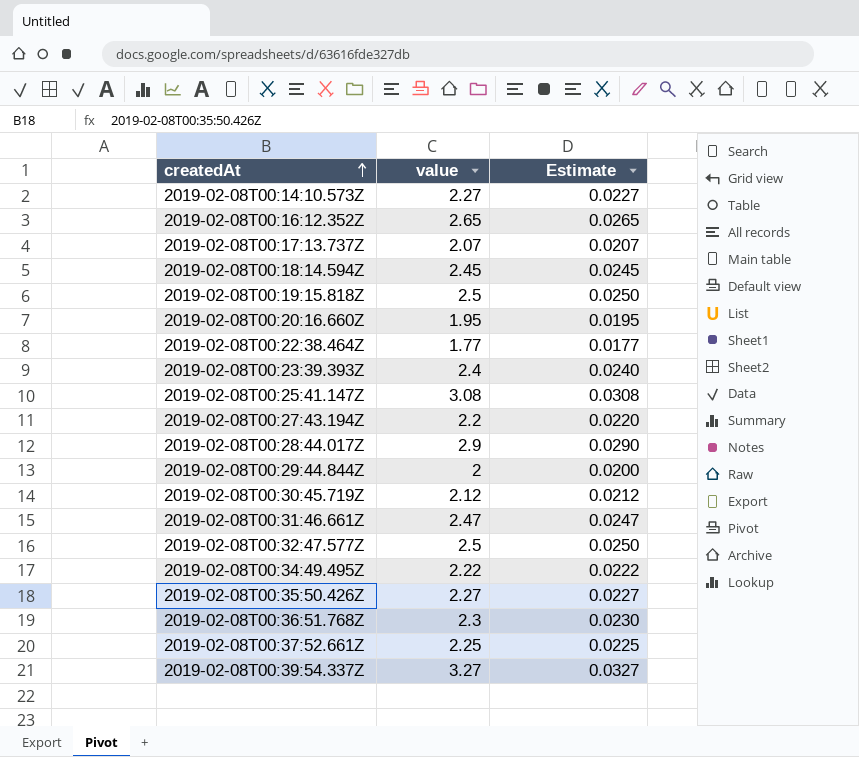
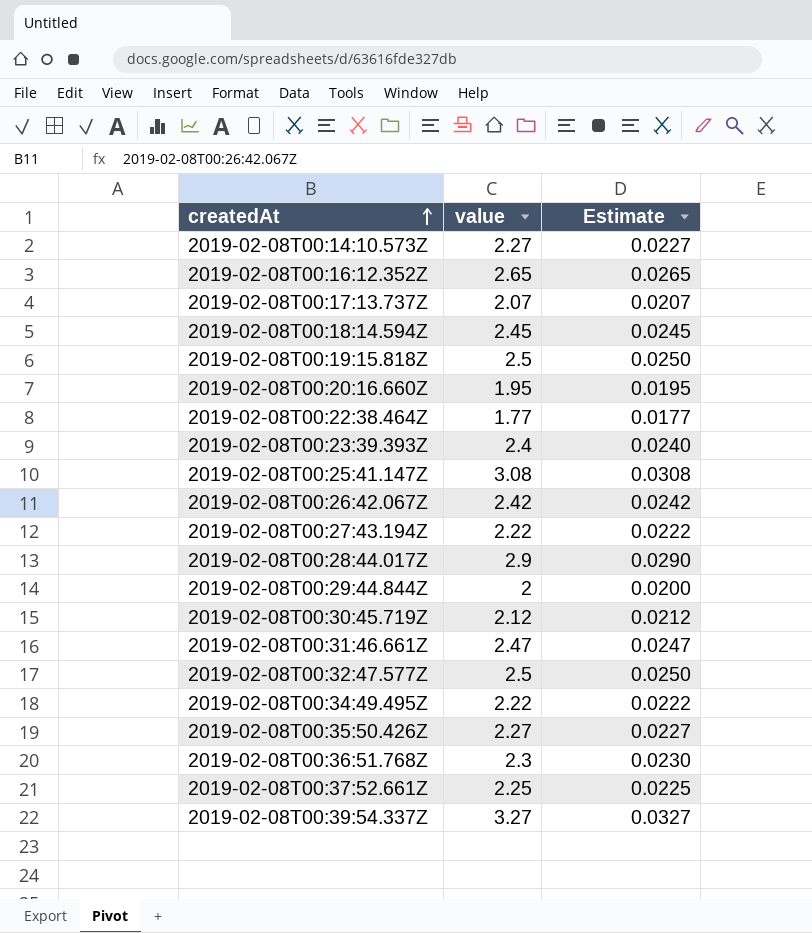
row 2019-02-08T00:26:42.067Z: none -> 2.42 | 0.0242
2019-02-08T00:27:43.194Z | value: 2.2 -> 2.22
2019-02-08T00:27:43.194Z | Estimate: 0.0220 -> 0.0222

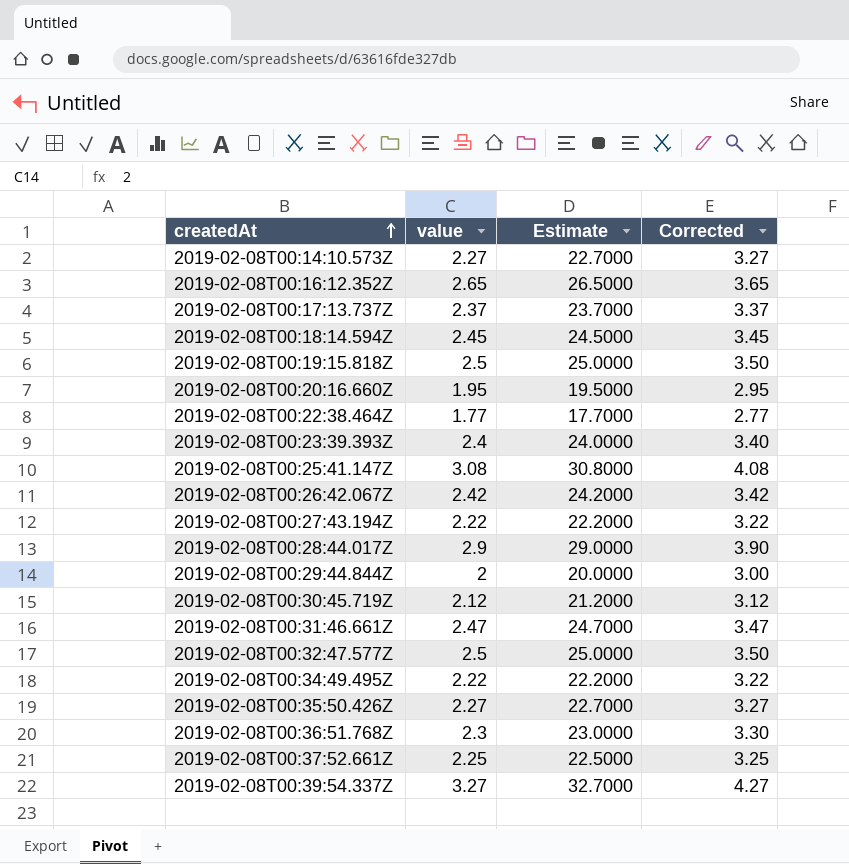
column Estimate | formula: [value] * 0.01 -> [value] * 10
column Corrected | formula: none -> [value] + 1
2019-02-08T00:17:13.737Z | value: 2.07 -> 2.37

